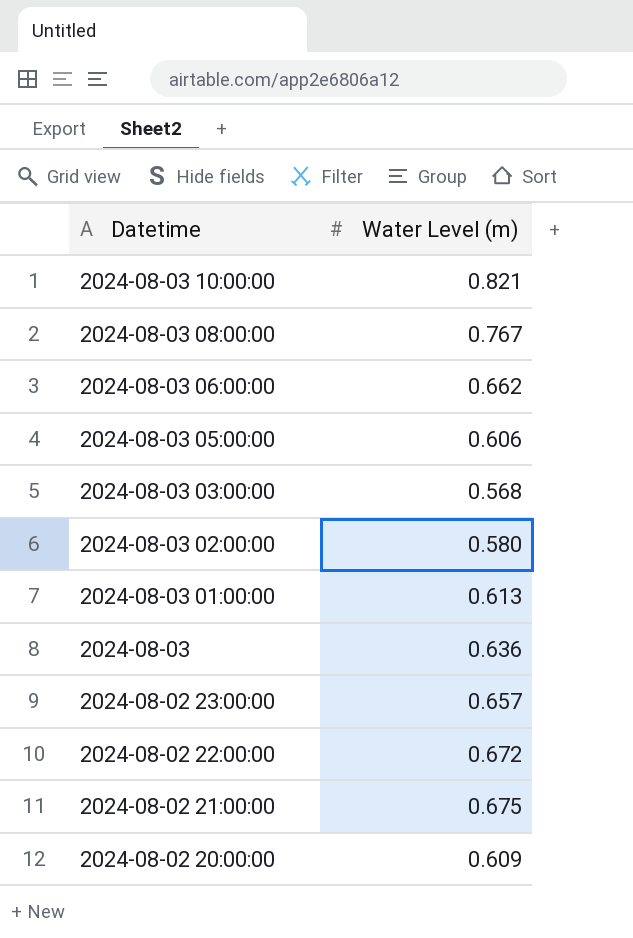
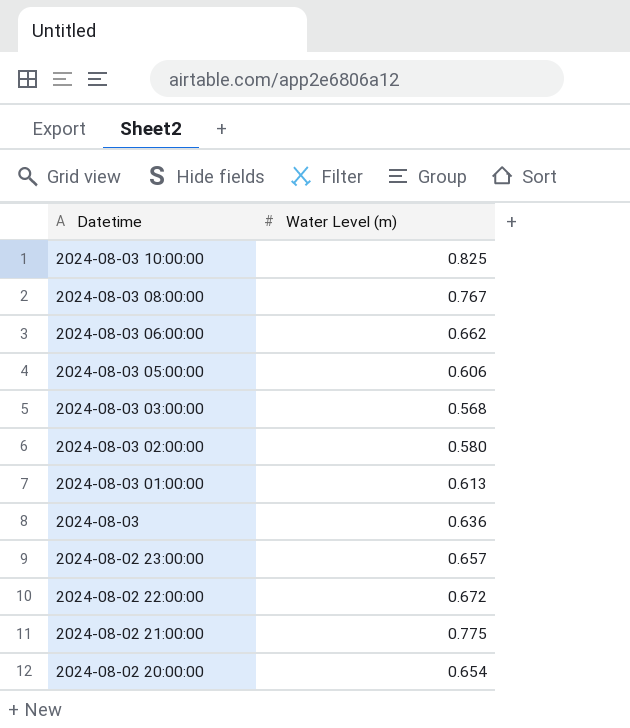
2024-08-03 10:00:00 | Water Level (m): 0.821 -> 0.825
2024-08-02 21:00:00 | Water Level (m): 0.675 -> 0.775
2024-08-02 20:00:00 | Water Level (m): 0.609 -> 0.654

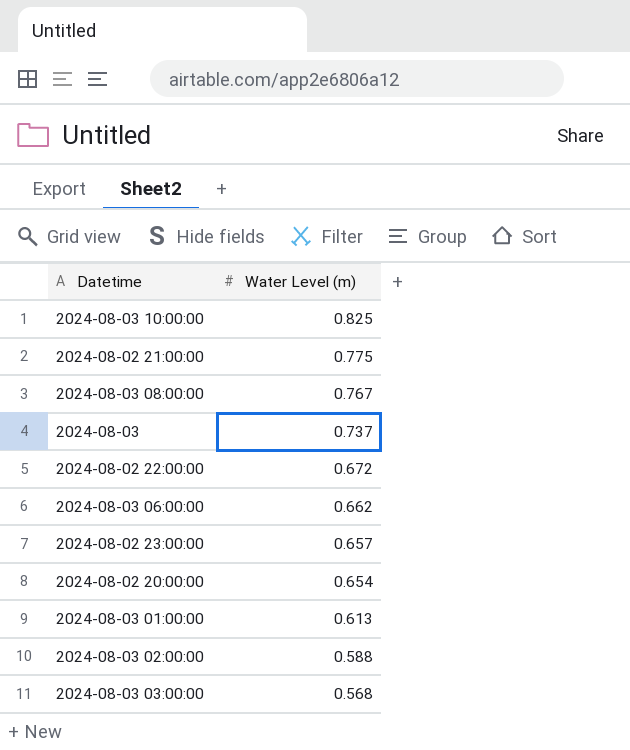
row order: Datetime descending -> Water Level (m) descending
row 2024-08-03 05:00:00: 0.606 -> none
2024-08-03 | Water Level (m): 0.636 -> 0.737
2024-08-03 02:00:00 | Water Level (m): 0.580 -> 0.588

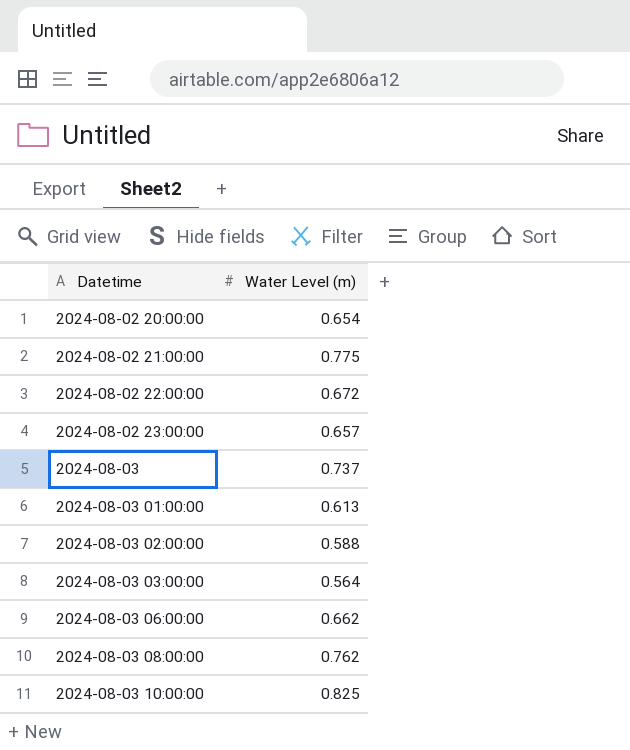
row order: Water Level (m) descending -> Datetime ascending
2024-08-03 03:00:00 | Water Level (m): 0.568 -> 0.564
2024-08-03 08:00:00 | Water Level (m): 0.767 -> 0.762

